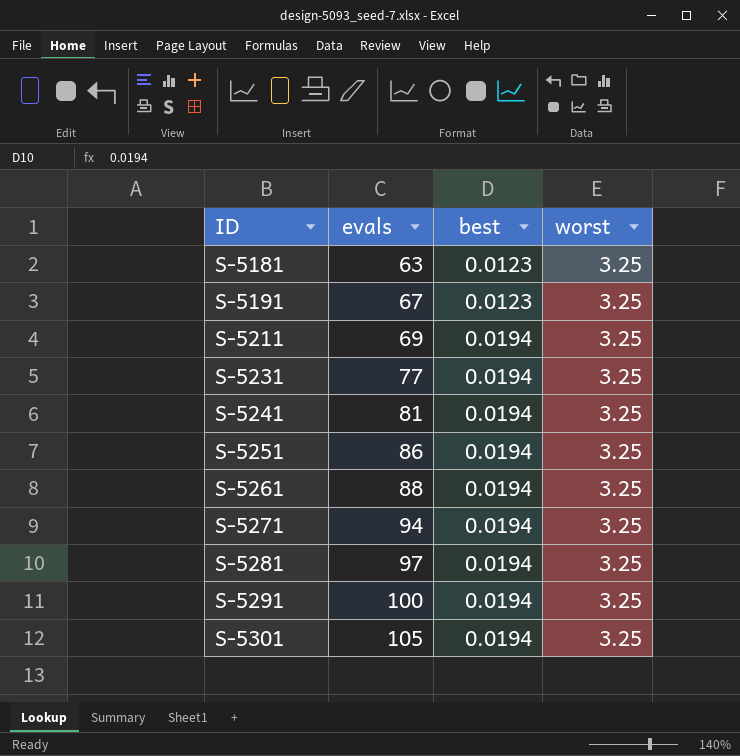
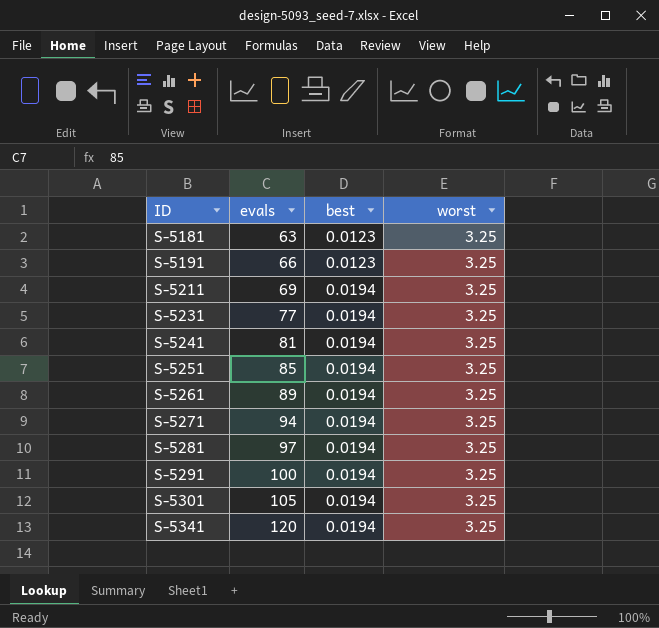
S-5191 | evals: 67 -> 66
S-5251 | evals: 86 -> 85
S-5261 | evals: 88 -> 89
row S-5341: none -> 120 | 0.0194 | 3.25

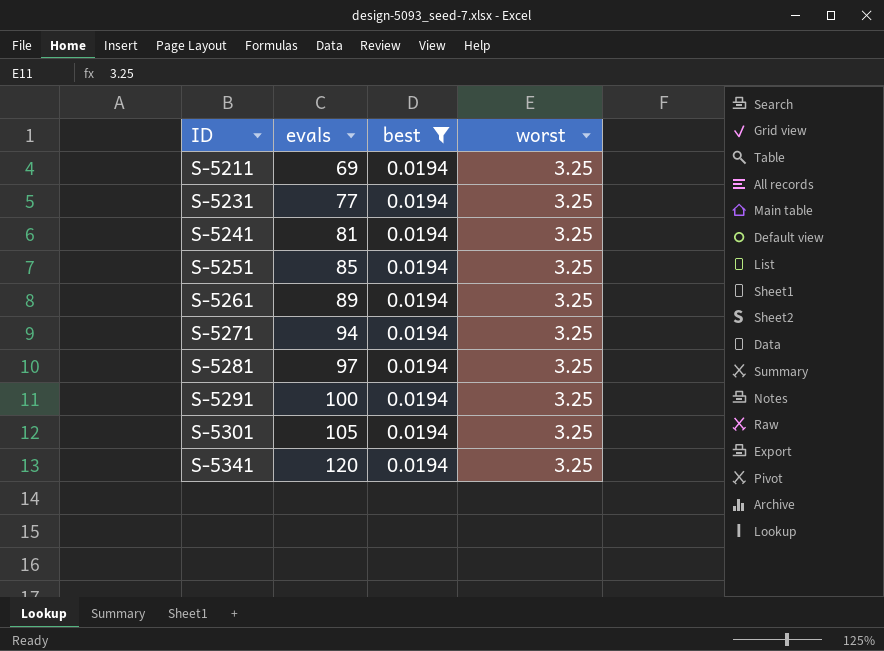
filter: none -> best = 0.0194

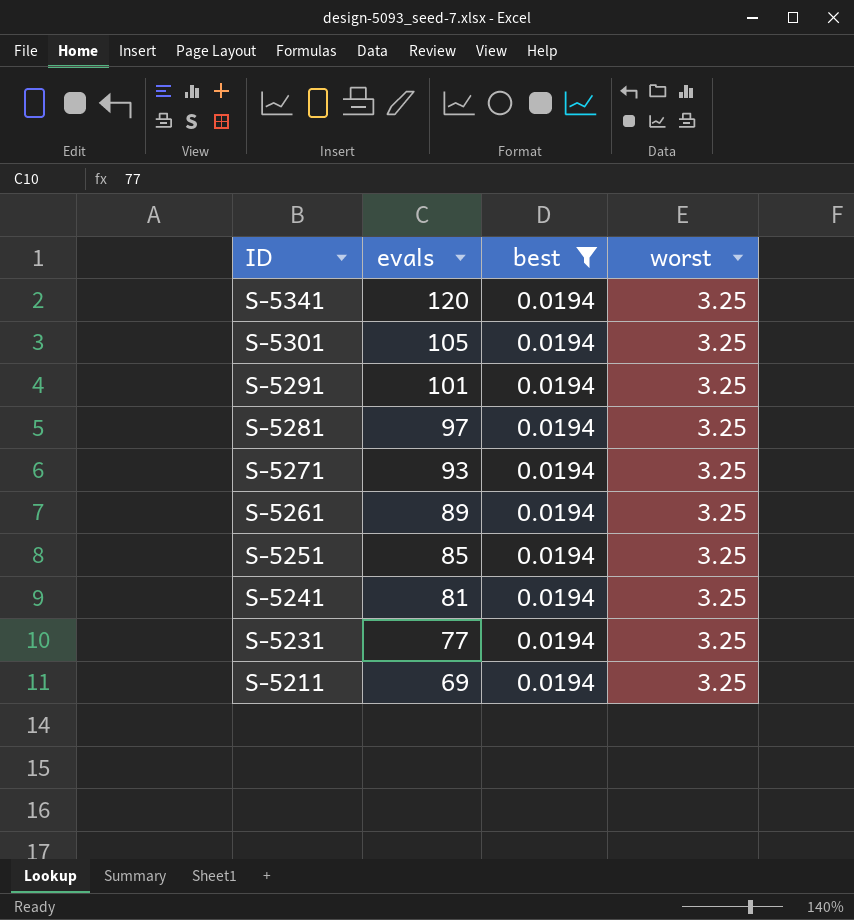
row order: ID ascending -> ID descending
S-5291 | evals: 100 -> 101
S-5271 | evals: 94 -> 93

